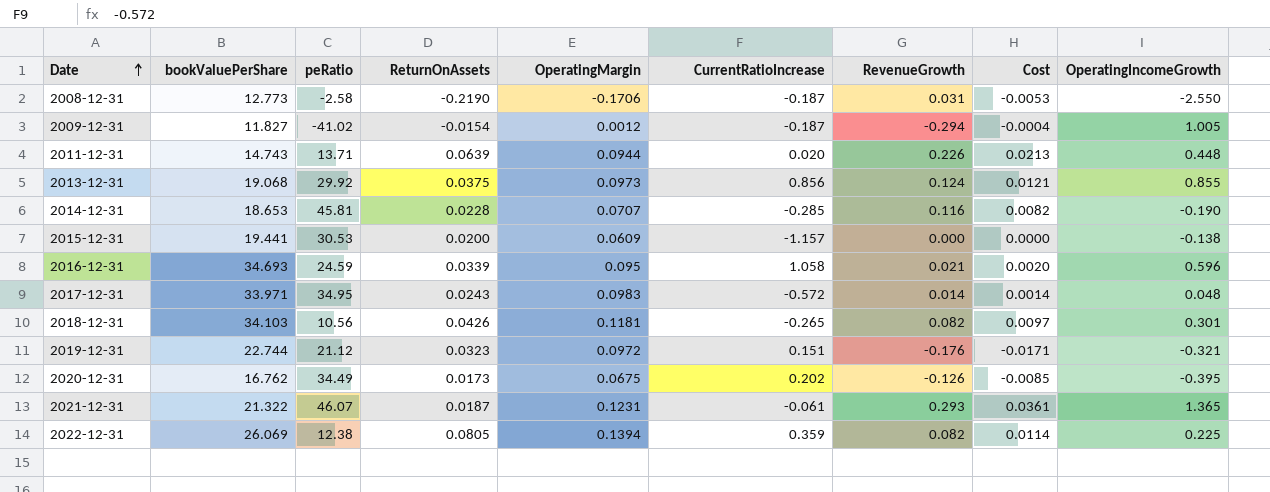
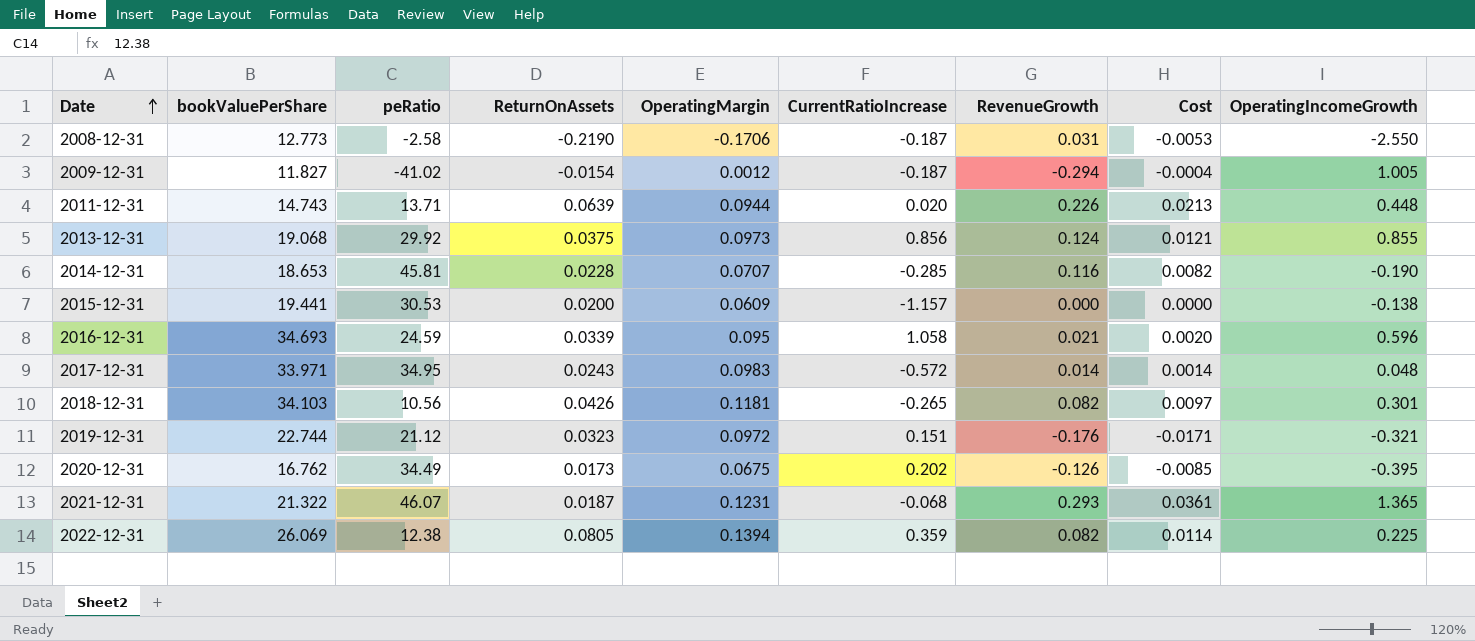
2021-12-31 | CurrentRatioIncrease: -0.061 -> -0.068

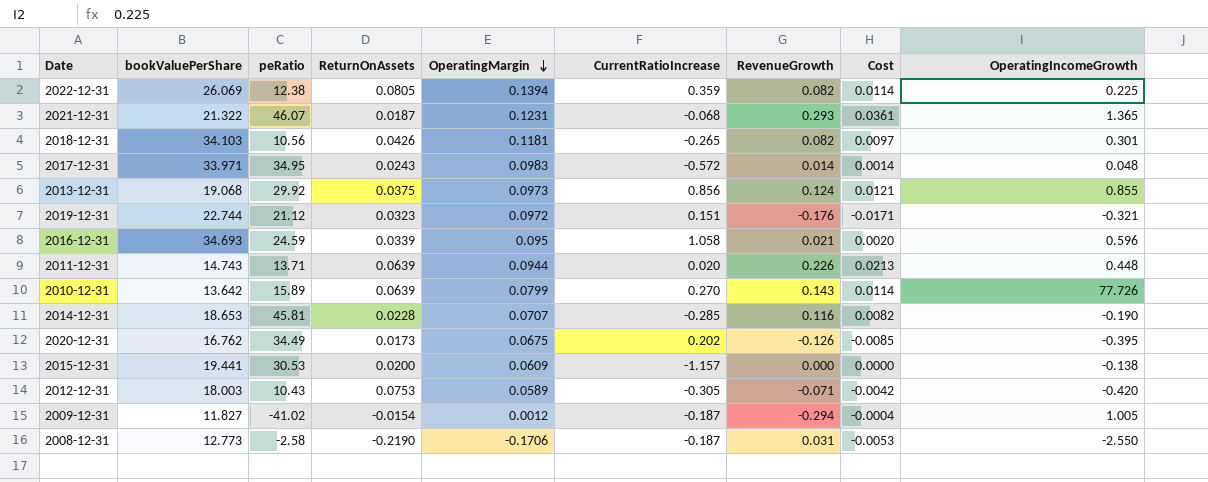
row order: Date ascending -> OperatingMargin descending
row 2010-12-31: none -> 13.642 | 15.89 | 0.0639 | 0.0799 | 0.270 | 0.143 | 0.0114 | 77.726
row 2012-12-31: none -> 18.003 | 10.43 | 0.0753 | 0.0589 | -0.305 | -0.071 | -0.0042 | -0.420

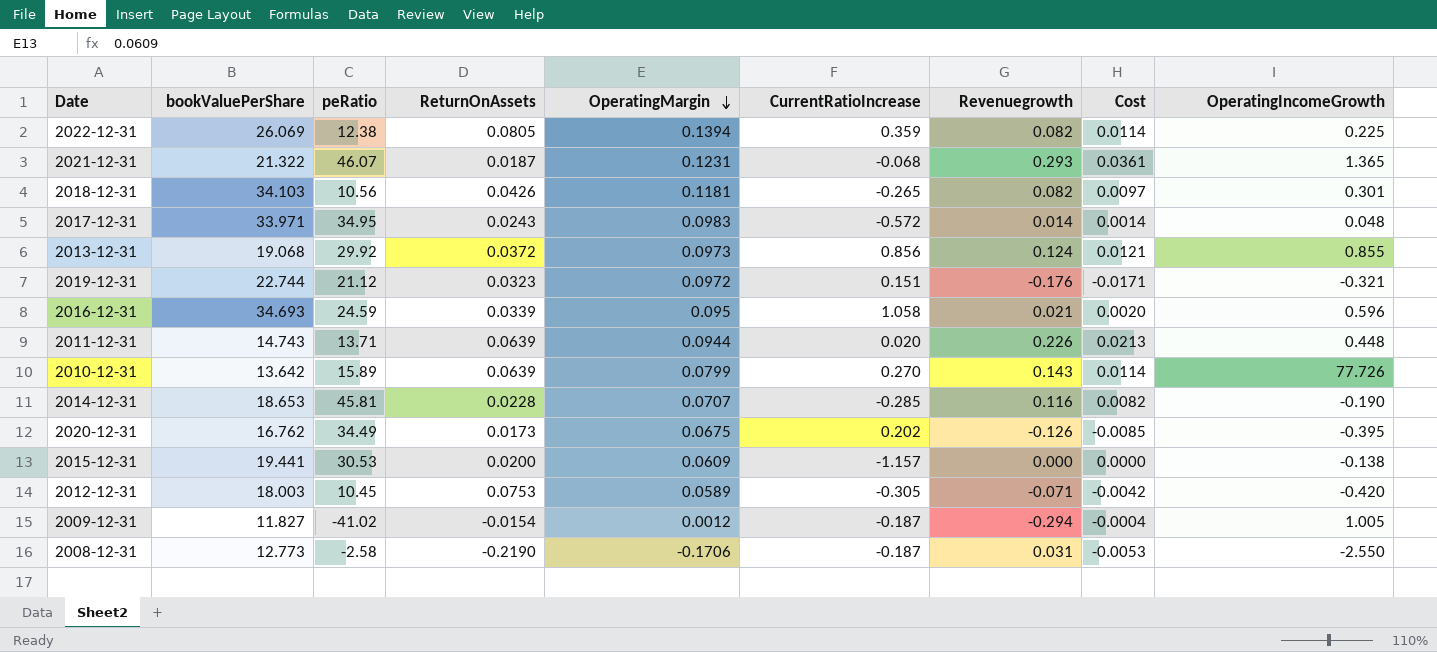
column name: RevenueGrowth -> Revenuegrowth
2013-12-31 | ReturnOnAssets: 0.0375 -> 0.0372
2012-12-31 | peRatio: 10.43 -> 10.45

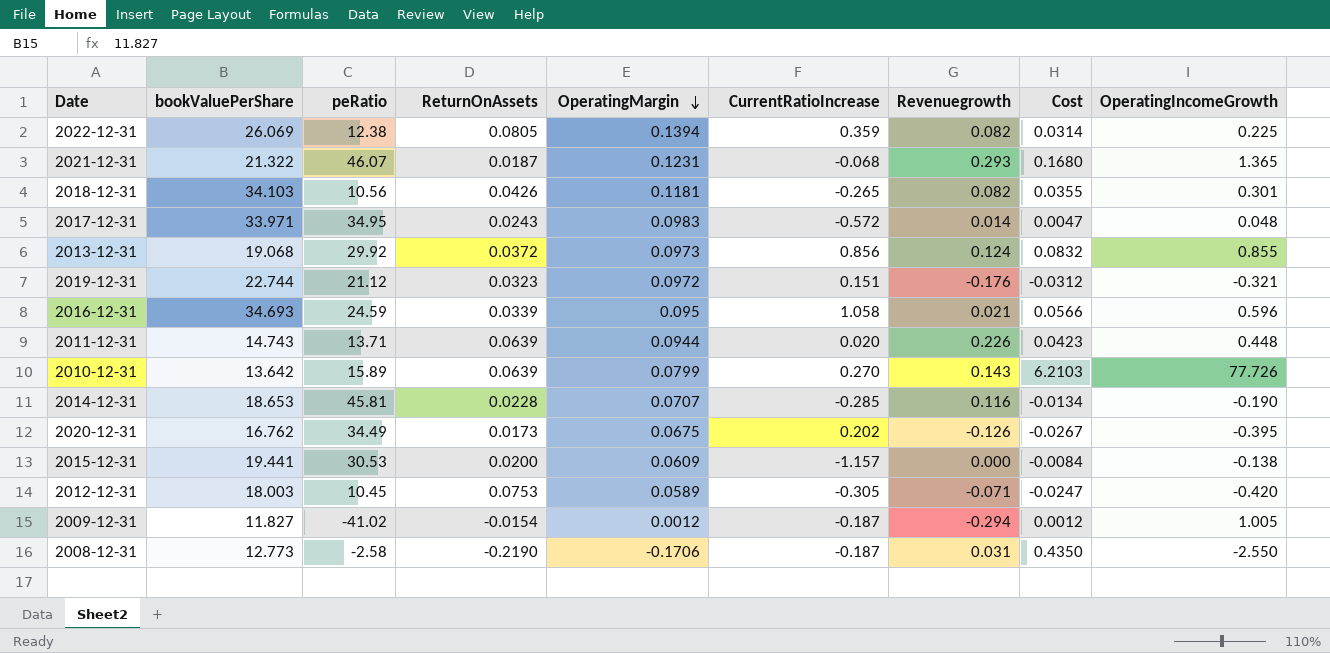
column Cost | formula: [OperatingMargin] * [Revenuegrowth] -> [OperatingMargin] * [OperatingIncomeGrowth]

